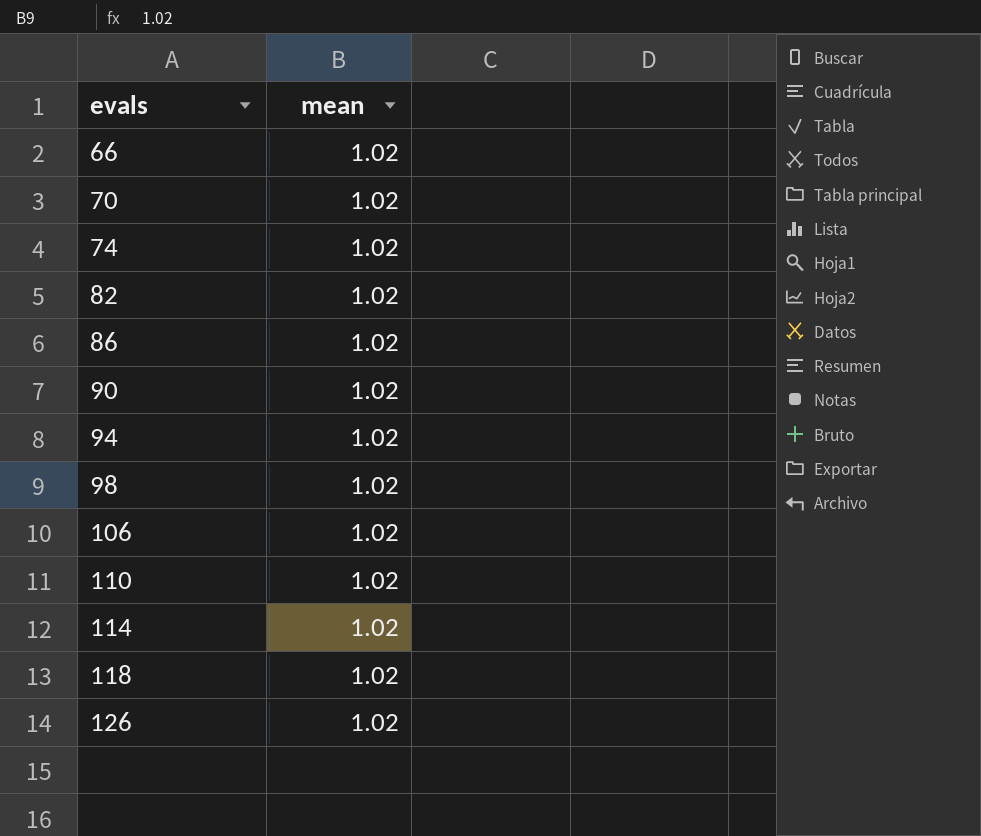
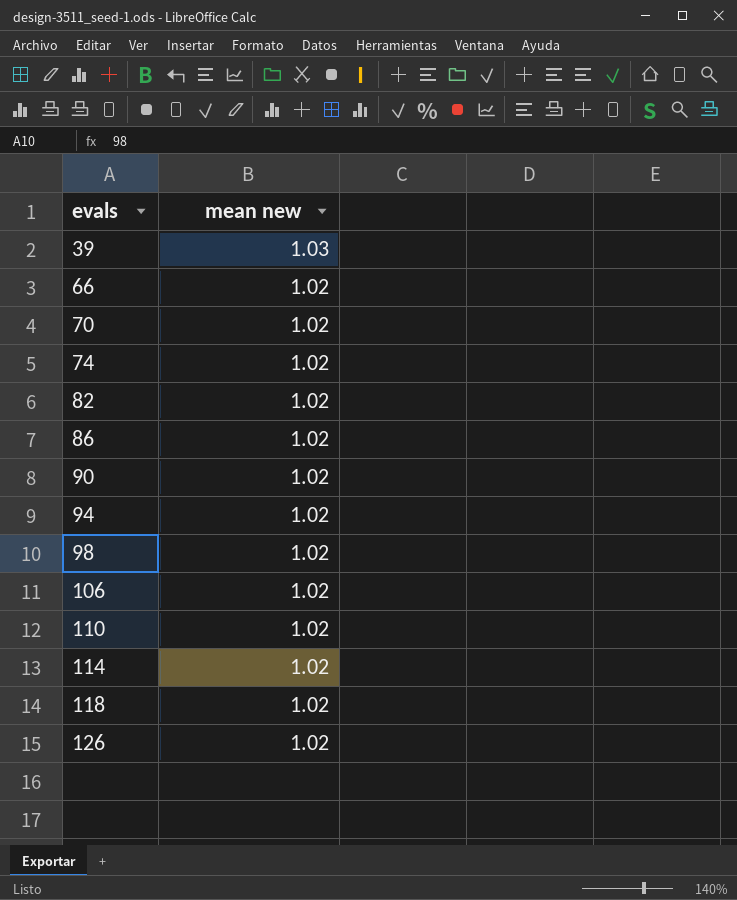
column name: mean -> mean new
row 39: none -> 1.03

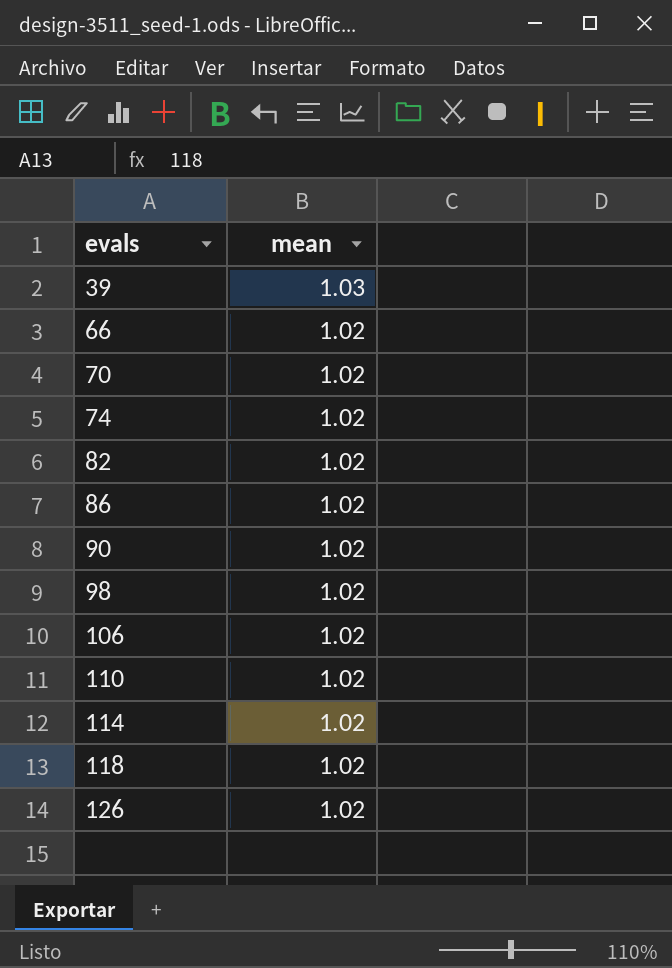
column name: mean new -> mean
row 94: 1.02 -> none

